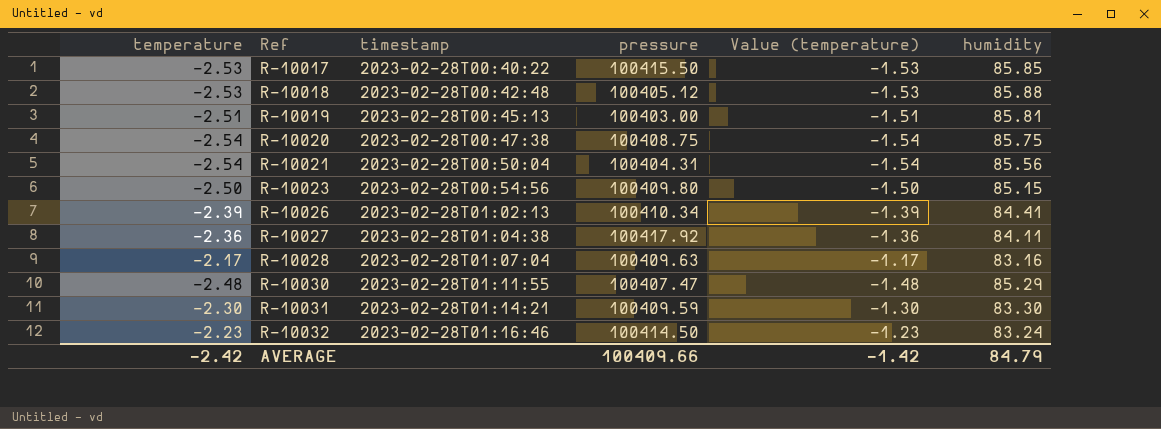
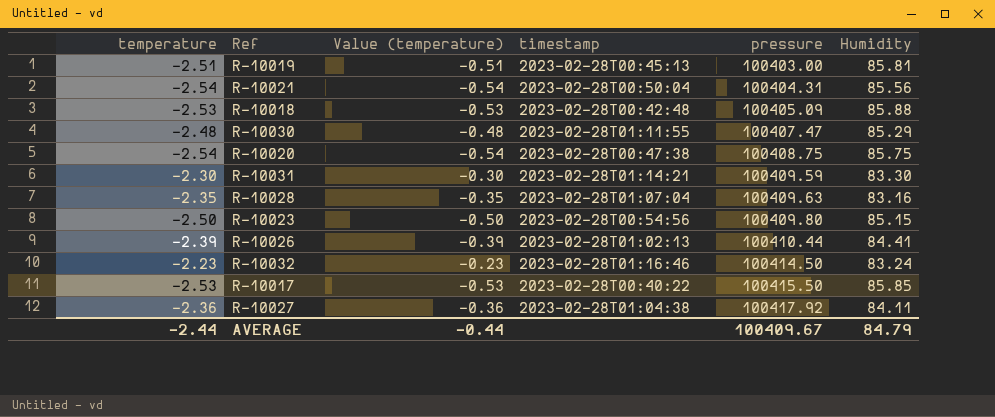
row order: Ref ascending -> pressure ascending
column Value (temperature) | formula: [temperature] + 1 -> [temperature] + 2
column Value (temperature) | position: 5 -> 3
column name: humidity -> Humidity
R-10018 | pressure: 100405.12 -> 100405.09
R-10028 | temperature: -2.17 -> -2.35
R-10026 | pressure: 100410.34 -> 100410.44
AVERAGE | temperature: -2.42 -> -2.44
AVERAGE | Value (temperature): -1.42 -> -0.44
AVERAGE | pressure: 100409.66 -> 100409.67

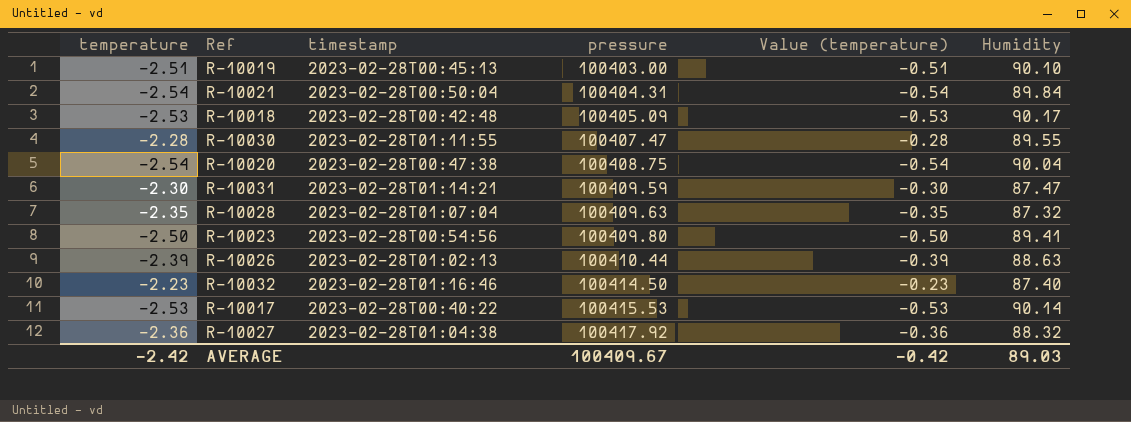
column Value (temperature) | position: 3 -> 5
R-10019 | Humidity: 85.81 -> 90.10
R-10021 | Humidity: 85.56 -> 89.84
R-10018 | Humidity: 85.88 -> 90.17
R-10030 | temperature: -2.48 -> -2.28
R-10030 | Value (temperature): -0.48 -> -0.28
R-10030 | Humidity: 85.29 -> 89.55
R-10020 | Humidity: 85.75 -> 90.04
R-10031 | Humidity: 83.30 -> 87.47
R-10028 | Humidity: 83.16 -> 87.32
R-10023 | Humidity: 85.15 -> 89.41
R-10026 | Humidity: 84.41 -> 88.63
R-10032 | Humidity: 83.24 -> 87.40
R-10017 | pressure: 100415.50 -> 100415.53
R-10017 | Humidity: 85.85 -> 90.14
R-10027 | Humidity: 84.11 -> 88.32
AVERAGE | temperature: -2.44 -> -2.42
AVERAGE | Value (temperature): -0.44 -> -0.42
AVERAGE | Humidity: 84.79 -> 89.03

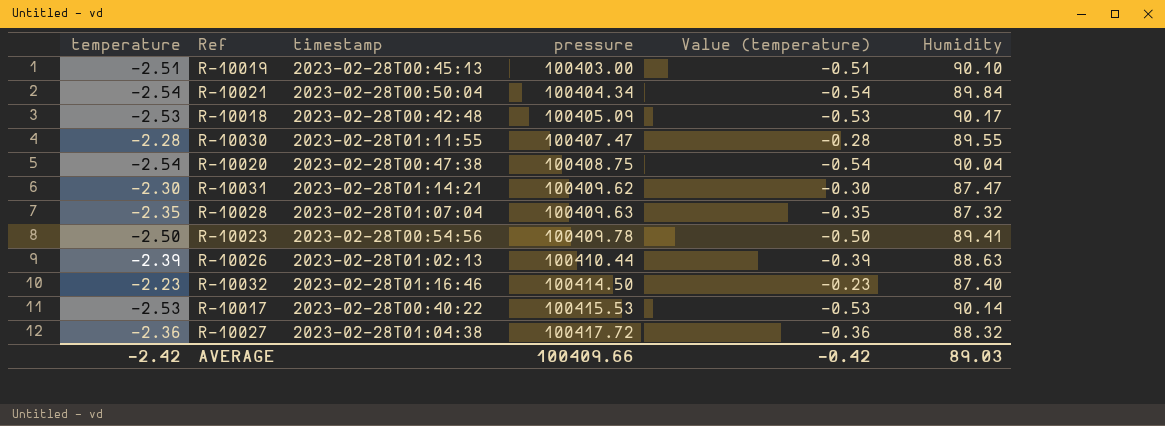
R-10021 | pressure: 100404.31 -> 100404.34
R-10031 | pressure: 100409.59 -> 100409.62
R-10023 | pressure: 100409.80 -> 100409.78
R-10027 | pressure: 100417.92 -> 100417.72
AVERAGE | pressure: 100409.67 -> 100409.66

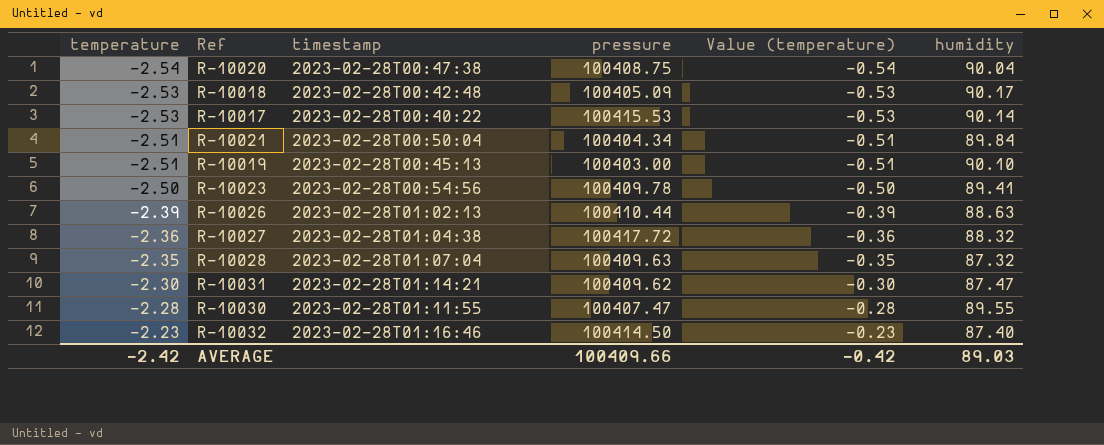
row order: pressure ascending -> temperature ascending
column name: Humidity -> humidity
R-10021 | temperature: -2.54 -> -2.51
R-10021 | Value (temperature): -0.54 -> -0.51

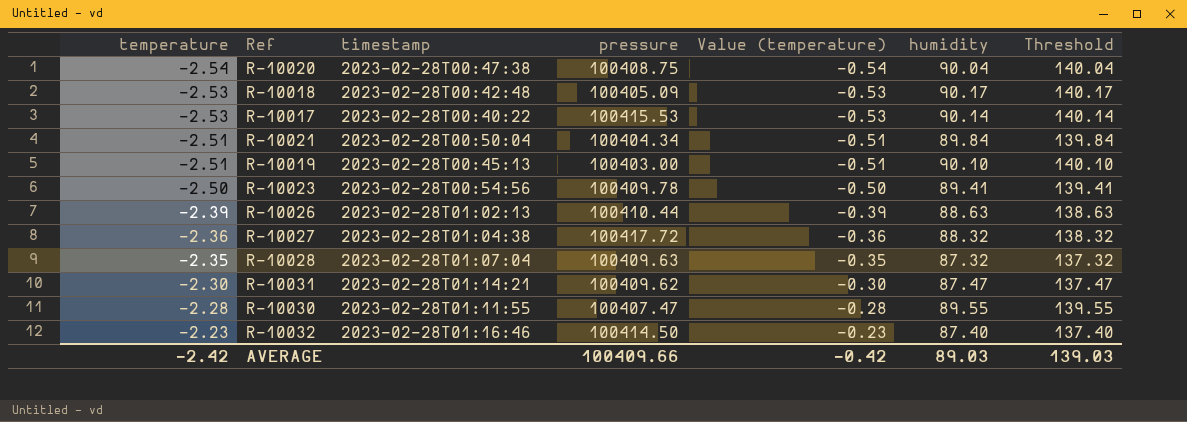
column Threshold | formula: none -> [humidity] + 50

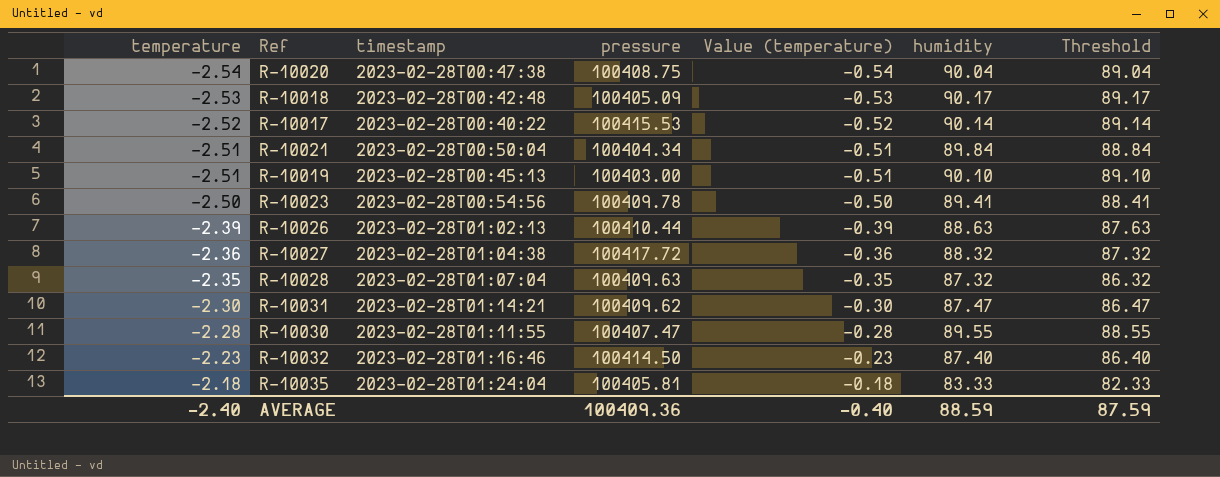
column Threshold | formula: [humidity] + 50 -> [humidity] - 1
R-10017 | temperature: -2.53 -> -2.52
R-10017 | Value (temperature): -0.53 -> -0.52
row R-10035: none -> -2.18 | 2023-02-28T01:24:04 | 100405.81 | -0.18 | 83.33 | 82.33
AVERAGE | temperature: -2.42 -> -2.40
AVERAGE | pressure: 100409.66 -> 100409.36
AVERAGE | Value (temperature): -0.42 -> -0.40
AVERAGE | humidity: 89.03 -> 88.59
AVERAGE | Threshold: 139.03 -> 87.59

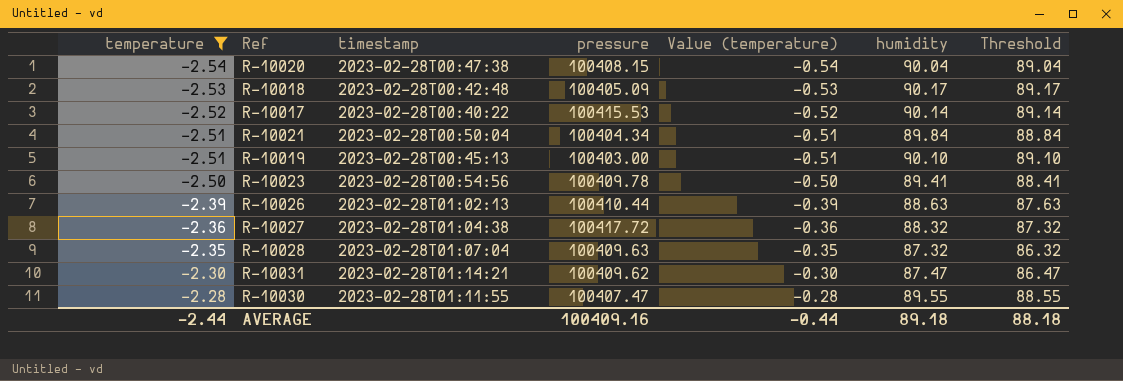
filter: none -> temperature <= -2.28
R-10020 | pressure: 100408.75 -> 100408.15
AVERAGE | temperature: -2.40 -> -2.44
AVERAGE | pressure: 100409.36 -> 100409.16
AVERAGE | Value (temperature): -0.40 -> -0.44
AVERAGE | humidity: 88.59 -> 89.18
AVERAGE | Threshold: 87.59 -> 88.18

